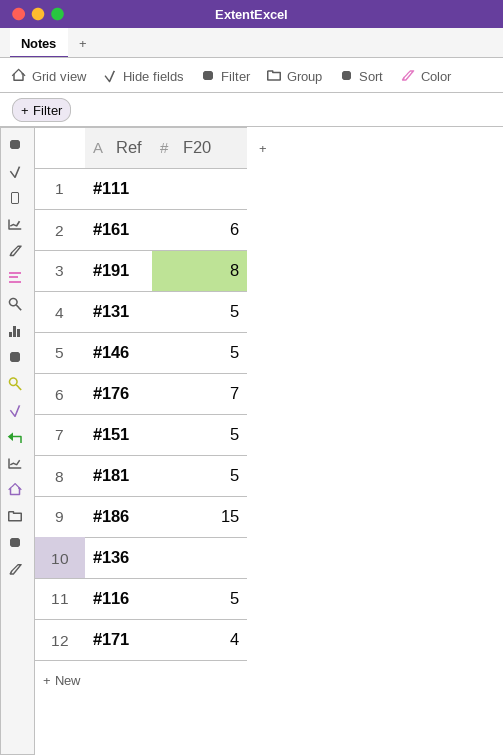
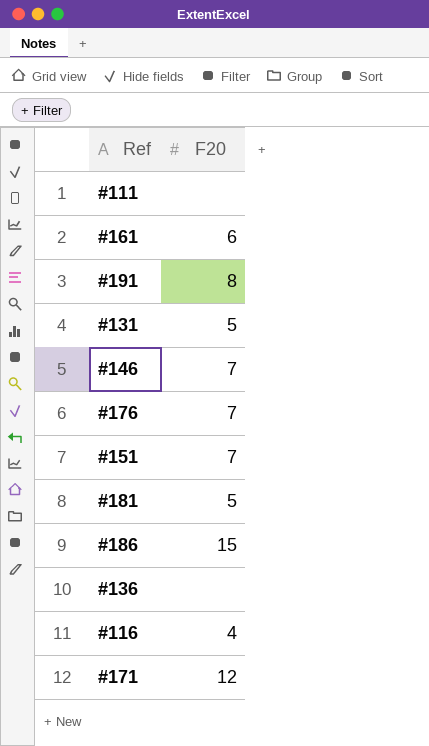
#146 | F20: 5 -> 7
#151 | F20: 5 -> 7
#116 | F20: 5 -> 4
#171 | F20: 4 -> 12

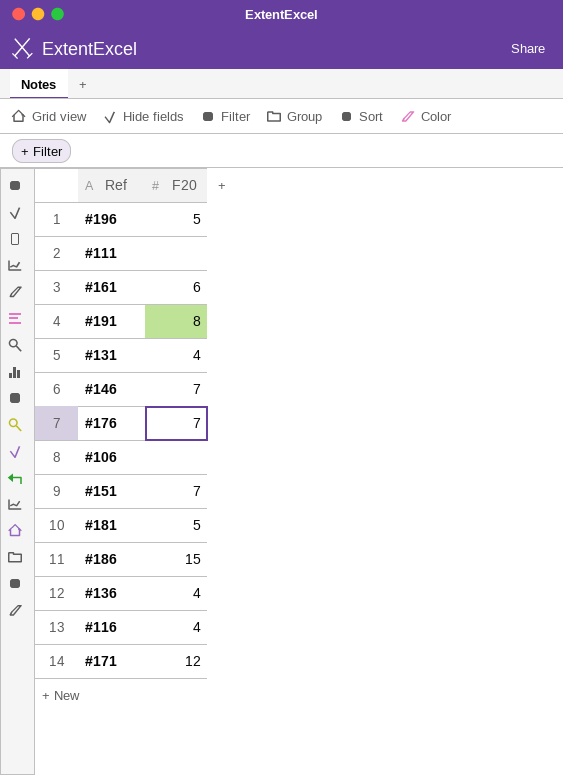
row #196: none -> 5
#131 | F20: 5 -> 4
row #106: none -> none
#136 | F20: none -> 4

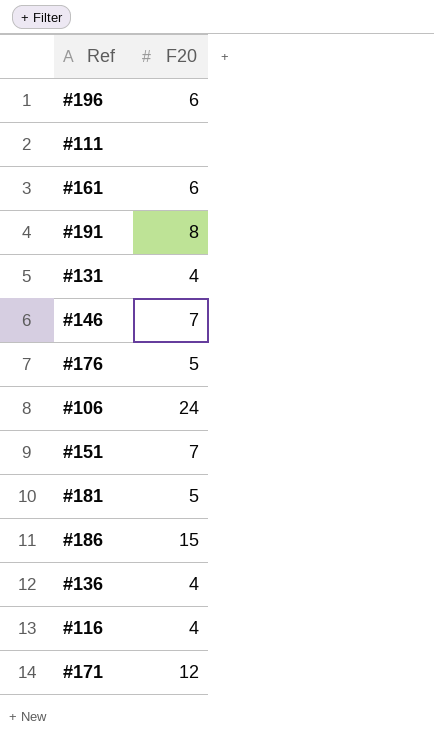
#196 | F20: 5 -> 6
#176 | F20: 7 -> 5
#106 | F20: none -> 24

